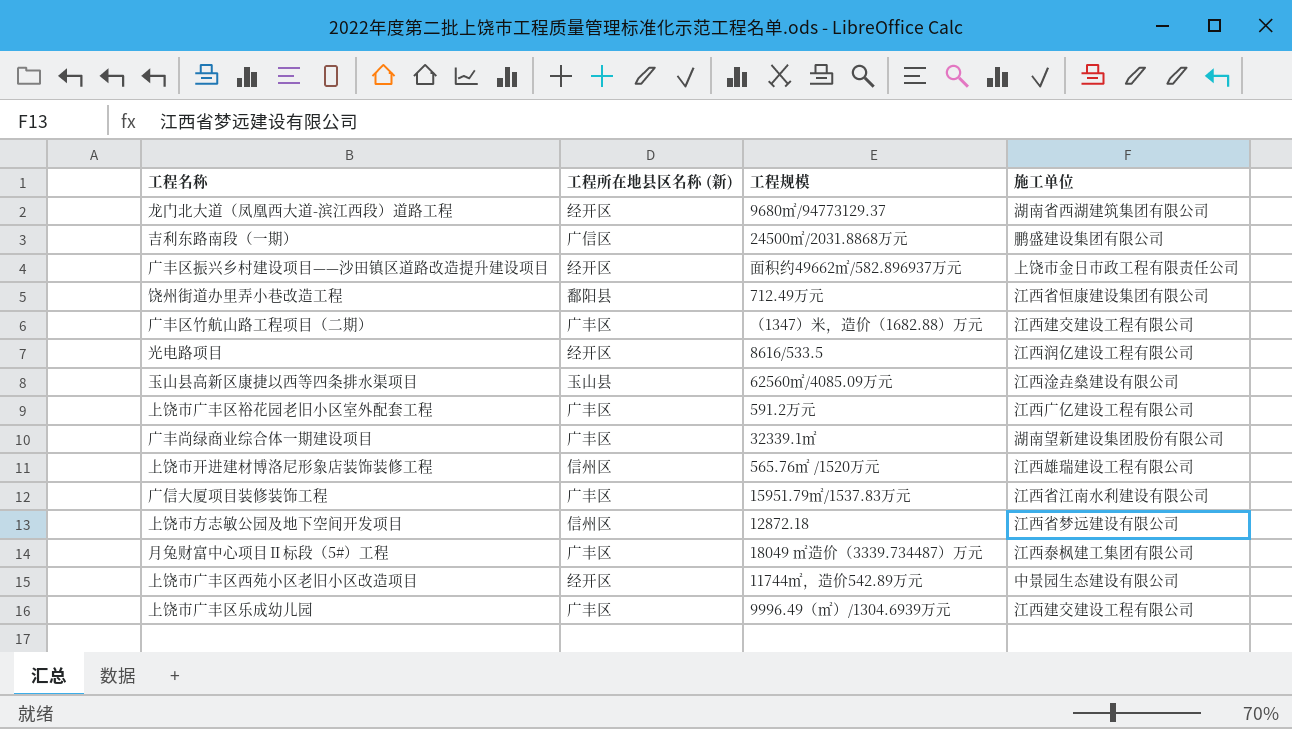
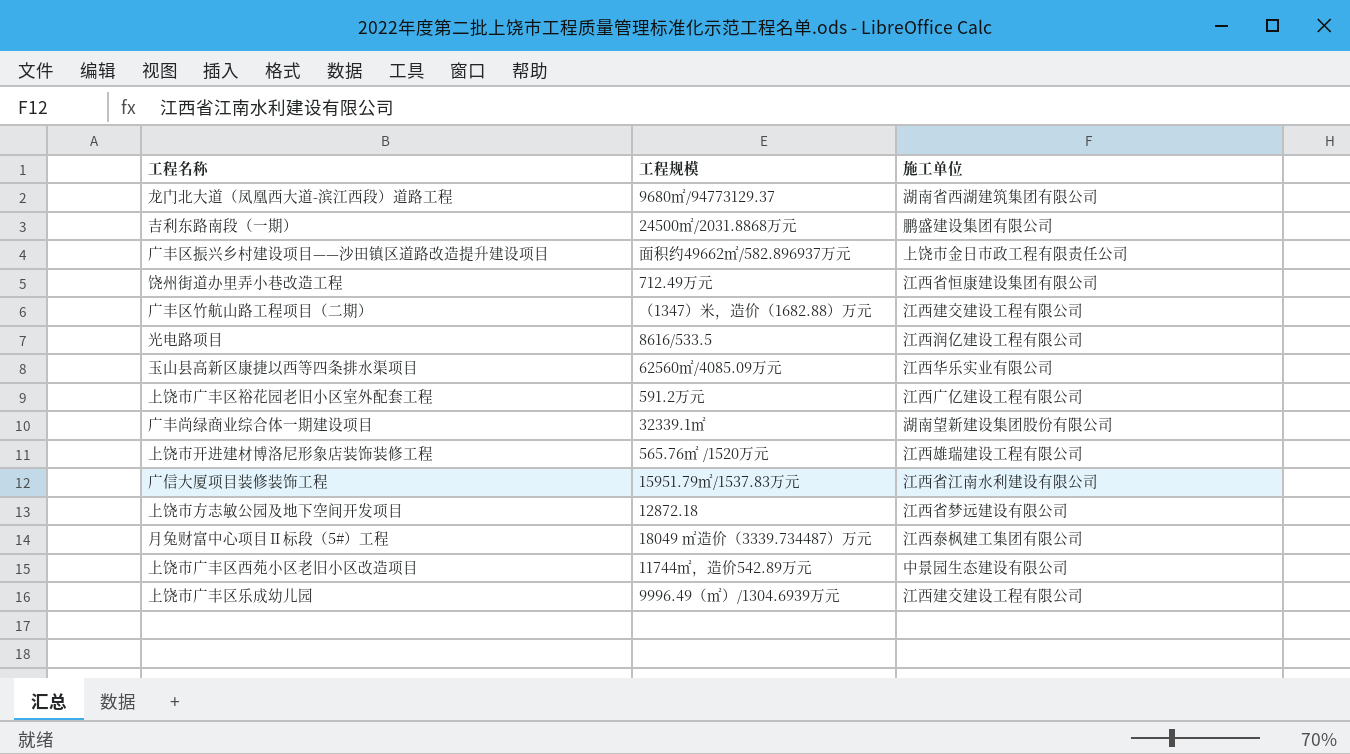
column 工程所在地县区名称 (新) | position: 2 -> none
玉山县高新区康捷以西等四条排水渠项目 | 施工单位: 江西淦垚燊建设有限公司 -> 江西华乐实业有限公司

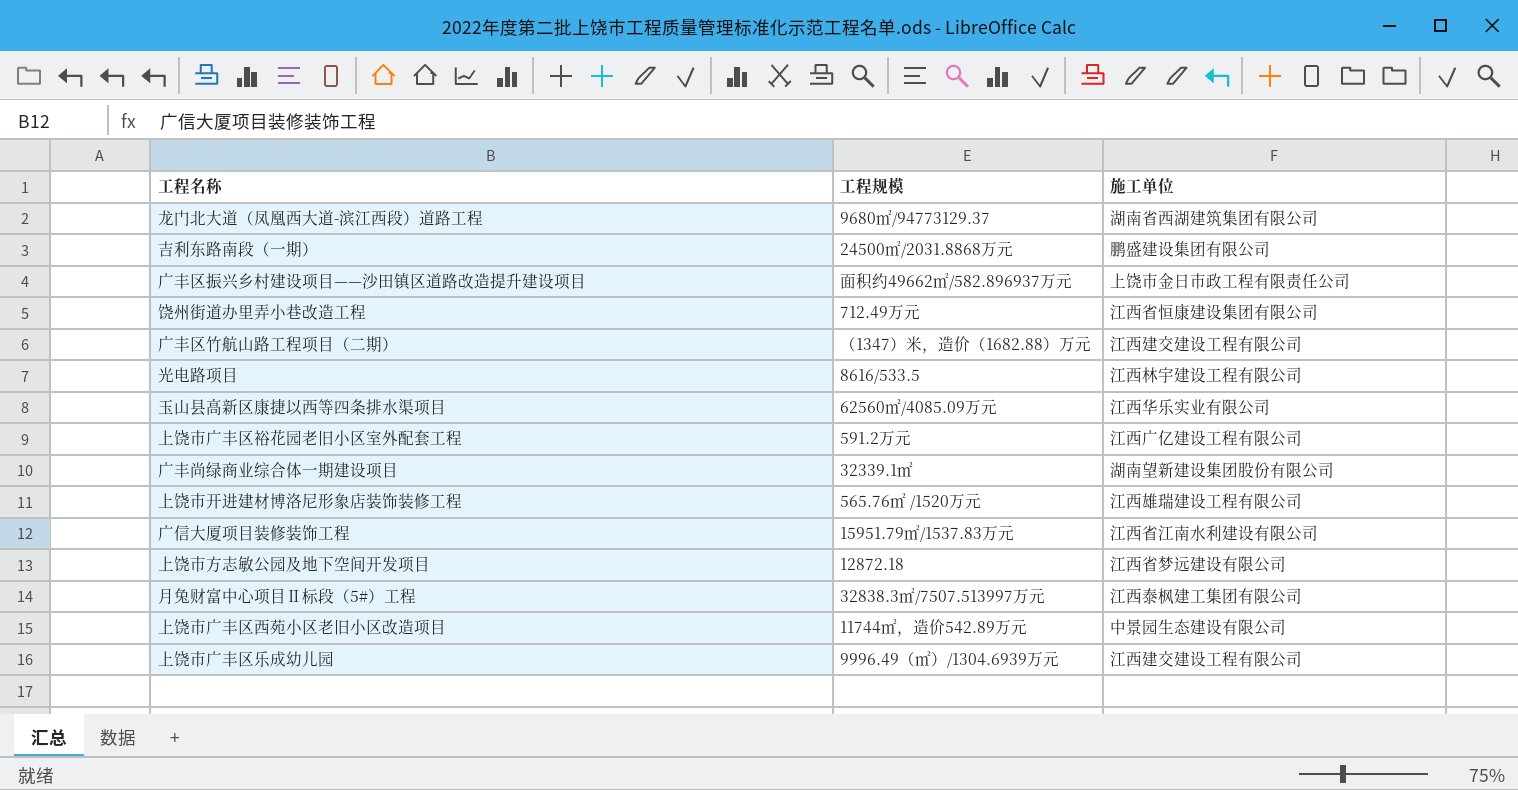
光电路项目 | 施工单位: 江西润亿建设工程有限公司 -> 江西林宇建设工程有限公司
月兔财富中心项目Ⅱ标段（5#）工程 | 工程规模: 18049 ㎡造价（3339.734487）万元 -> 32838.3㎡/7507.513997万元

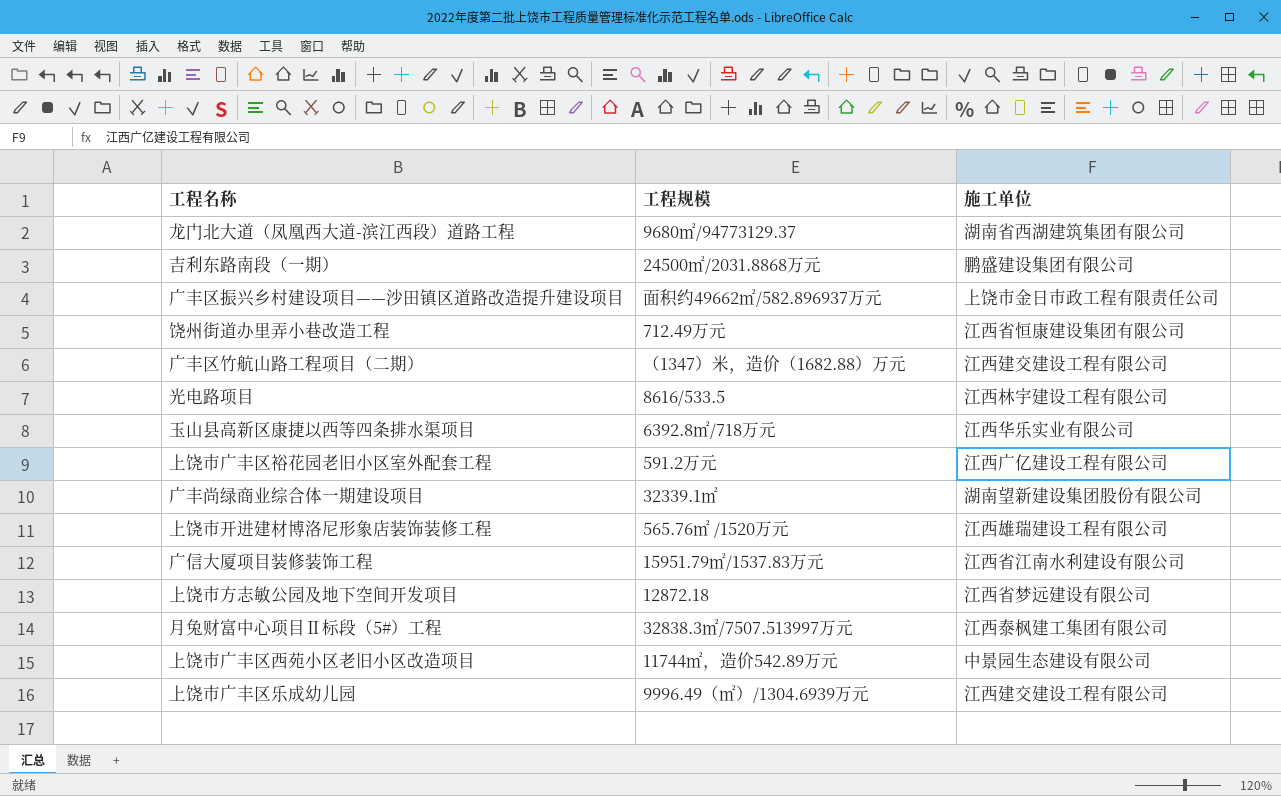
玉山县高新区康捷以西等四条排水渠项目 | 工程规模: 62560㎡/4085.09万元 -> 6392.8㎡/718万元

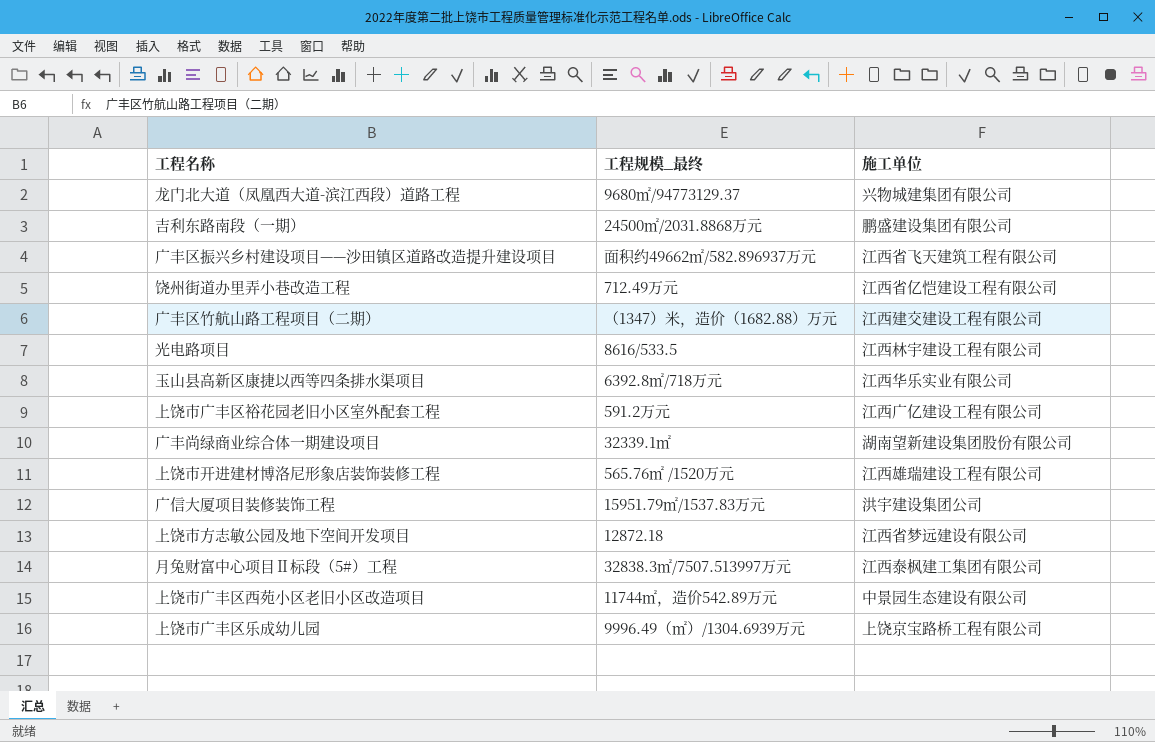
column name: 工程规模 -> 工程规模_最终
龙门北大道（凤凰西大道-滨江西段）道路工程 | 施工单位: 湖南省西湖建筑集团有限公司 -> 兴物城建集团有限公司
广丰区振兴乡村建设项目——沙田镇区道路改造提升建设项目 | 施工单位: 上饶市金日市政工程有限责任公司 -> 江西省飞天建筑工程有限公司
饶州街道办里弄小巷改造工程 | 施工单位: 江西省恒康建设集团有限公司 -> 江西省亿恺建设工程有限公司
广信大厦项目装修装饰工程 | 施工单位: 江西省江南水利建设有限公司 -> 洪宇建设集团公司
上饶市广丰区乐成幼儿园 | 施工单位: 江西建交建设工程有限公司 -> 上饶京宝路桥工程有限公司

